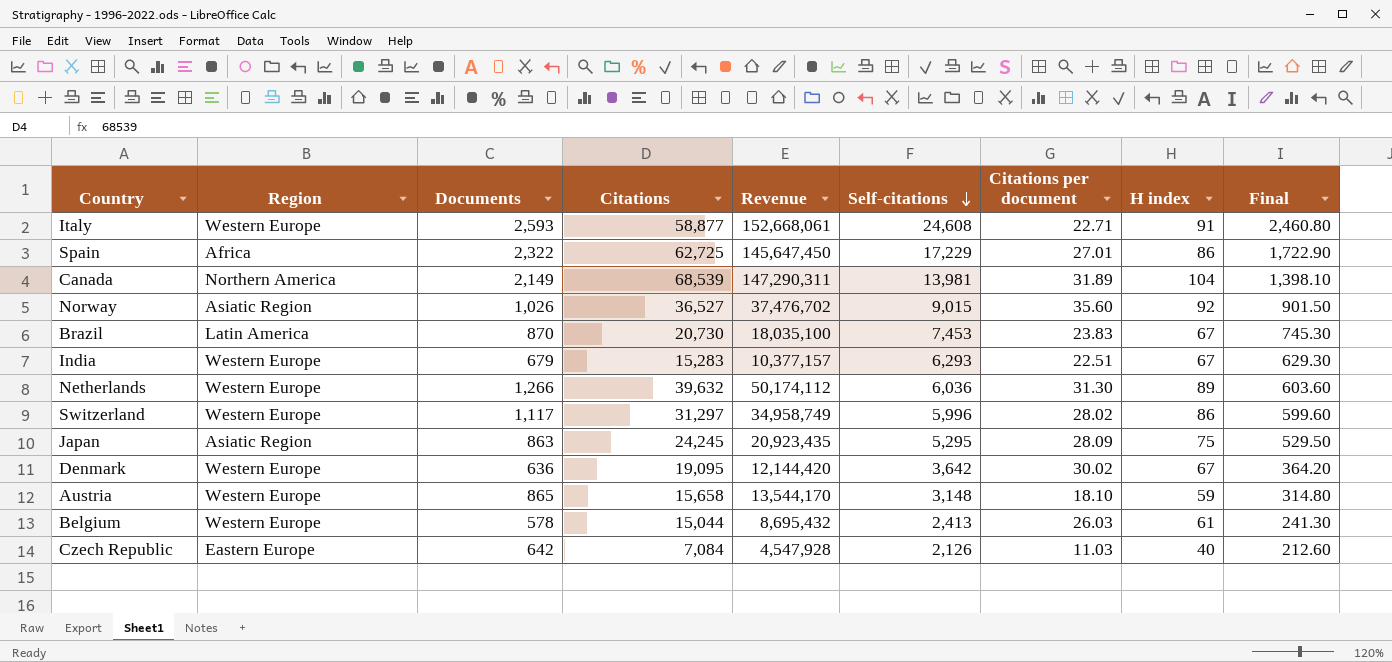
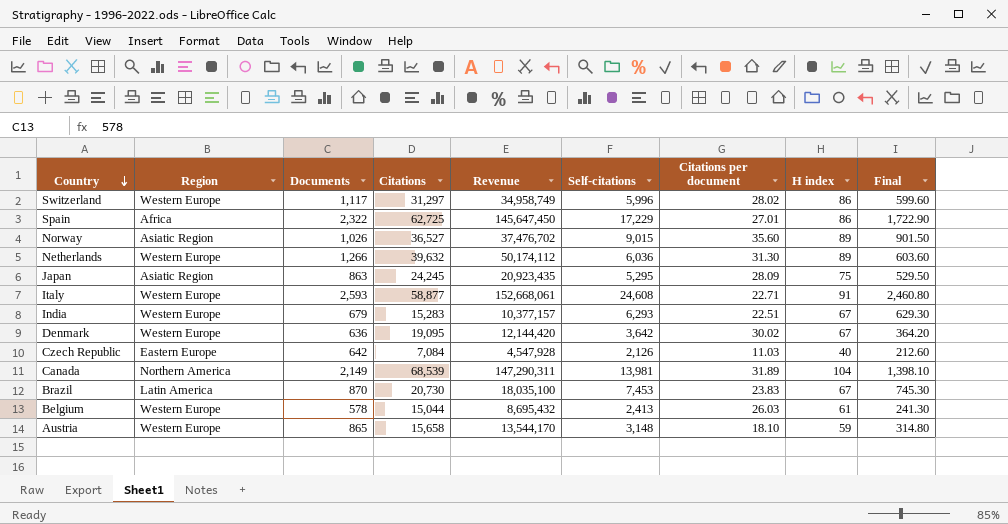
row order: Self-citations descending -> Country descending
Norway | H index: 92 -> 89

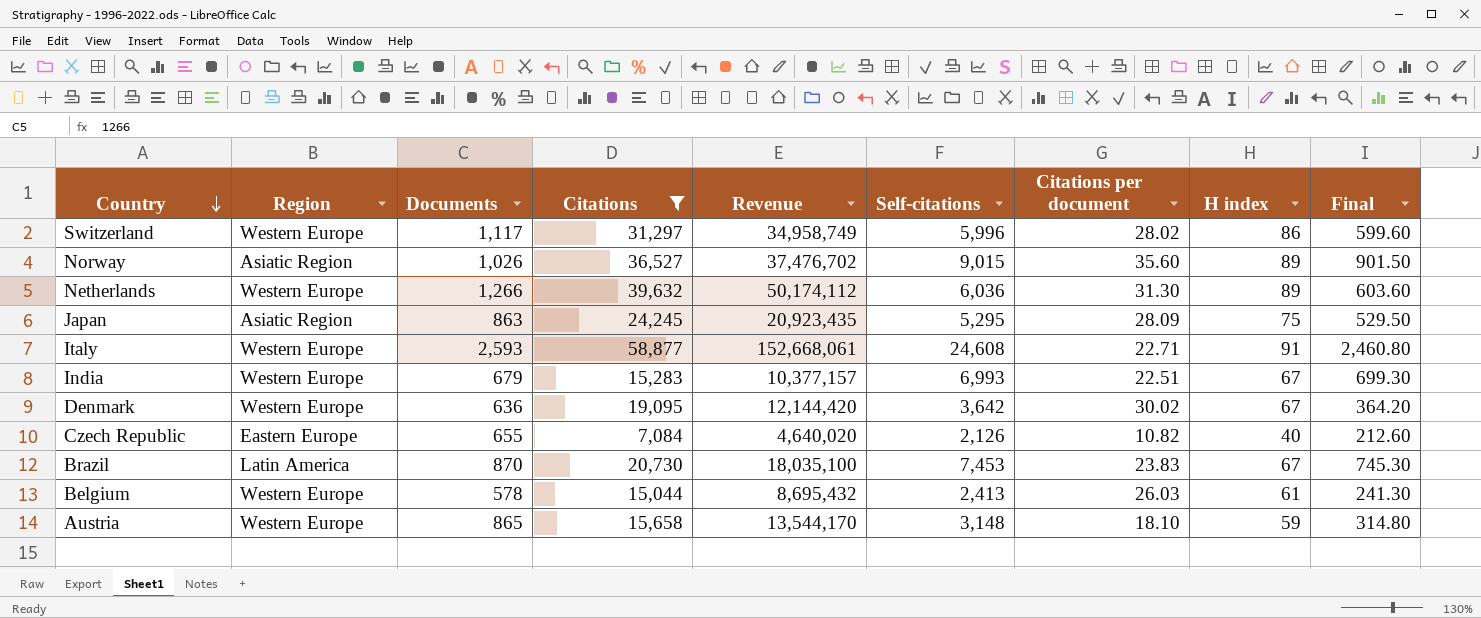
filter: none -> Citations <= 58,877
India | Self-citations: 6,293 -> 6,993
India | Final: 629.30 -> 699.30
Czech Republic | Documents: 642 -> 655
Czech Republic | Revenue: 4,547,928 -> 4,640,020
Czech Republic | Citations per document: 11.03 -> 10.82

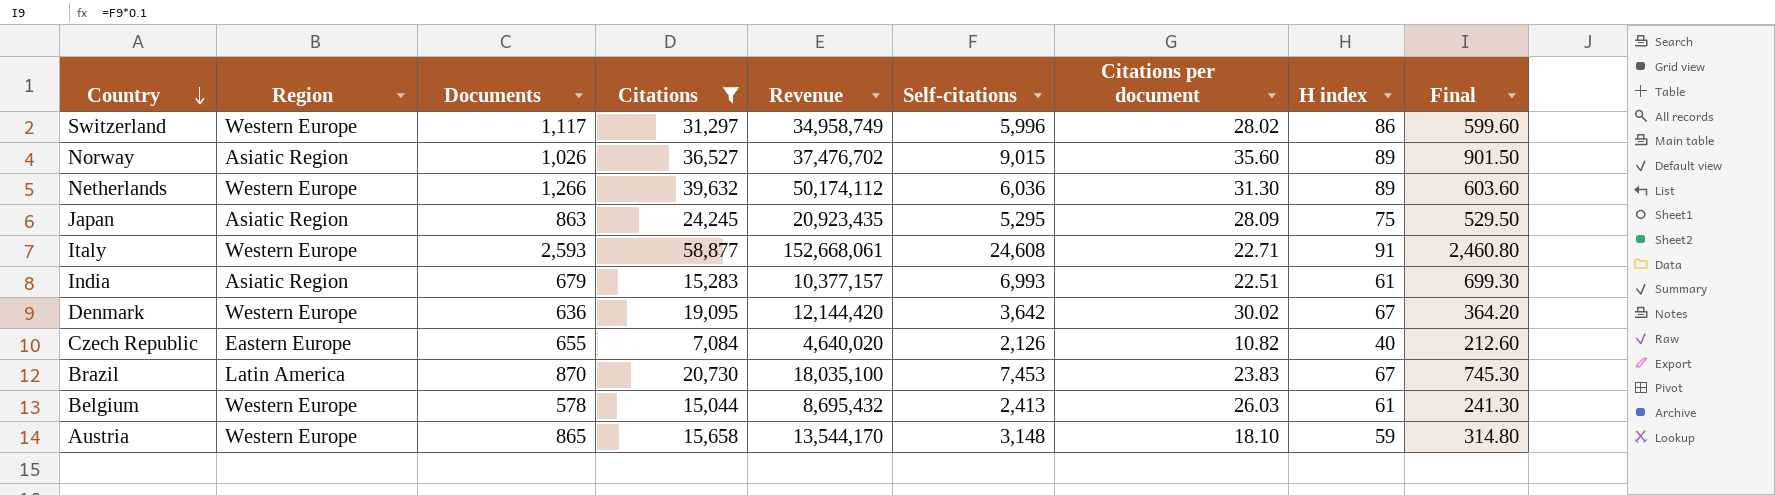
India | Region: Western Europe -> Asiatic Region
India | H index: 67 -> 61

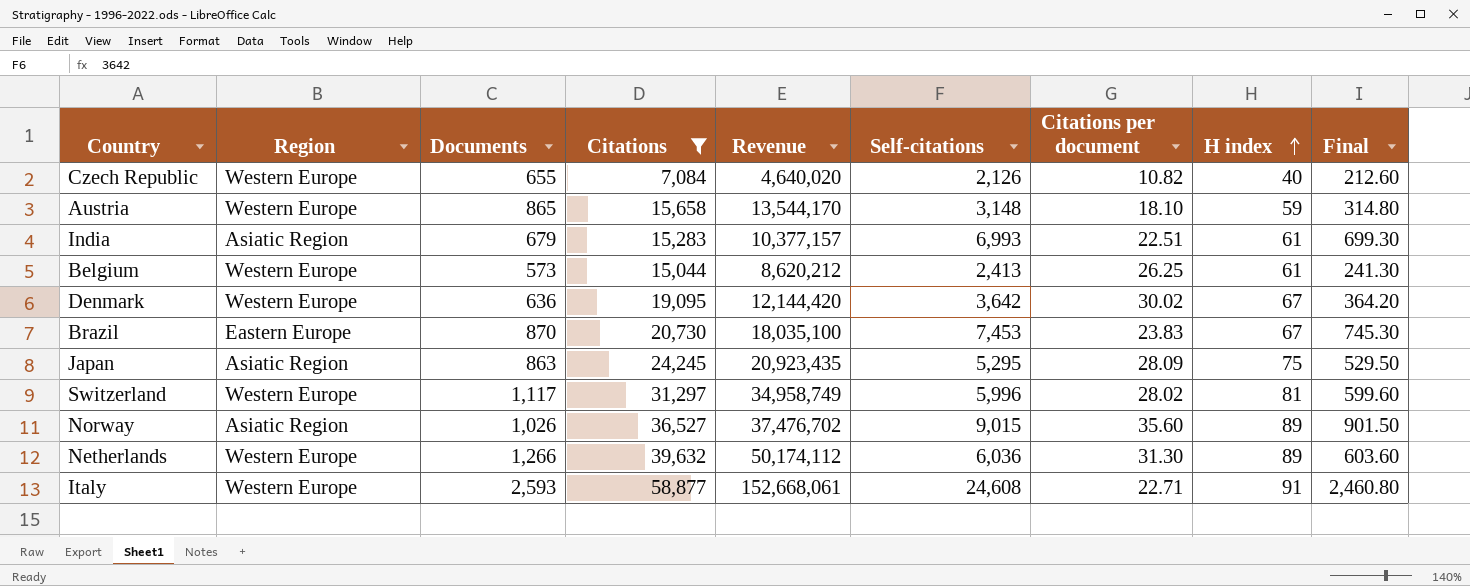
row order: Country descending -> H index ascending
Czech Republic | Region: Eastern Europe -> Western Europe
Belgium | Documents: 578 -> 573
Belgium | Revenue: 8,695,432 -> 8,620,212
Belgium | Citations per document: 26.03 -> 26.25
Brazil | Region: Latin America -> Eastern Europe
Switzerland | H index: 86 -> 81

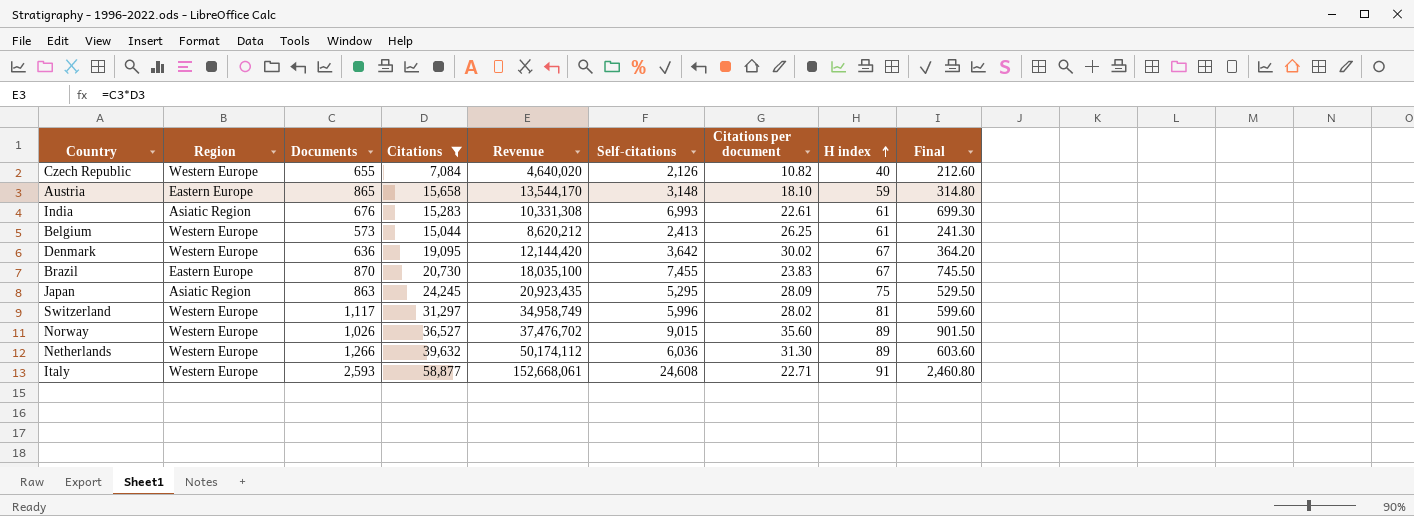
Austria | Region: Western Europe -> Eastern Europe
India | Documents: 679 -> 676
India | Revenue: 10,377,157 -> 10,331,308
India | Citations per document: 22.51 -> 22.61
Brazil | Self-citations: 7,453 -> 7,455
Brazil | Final: 745.30 -> 745.50
Norway | Region: Asiatic Region -> Western Europe

